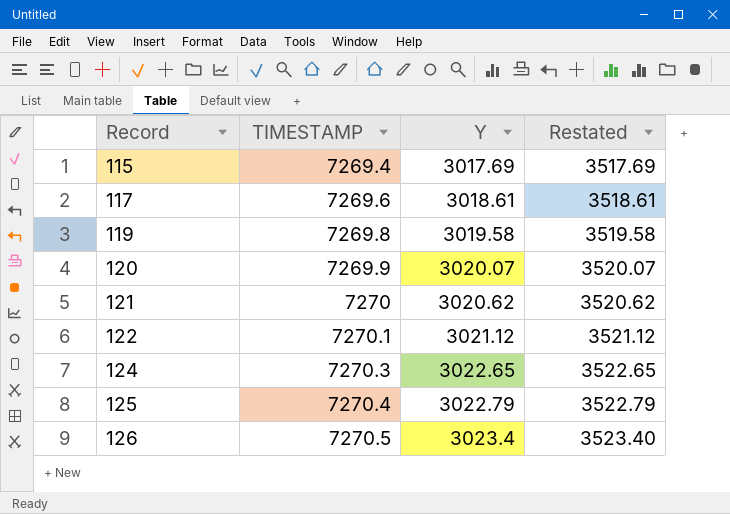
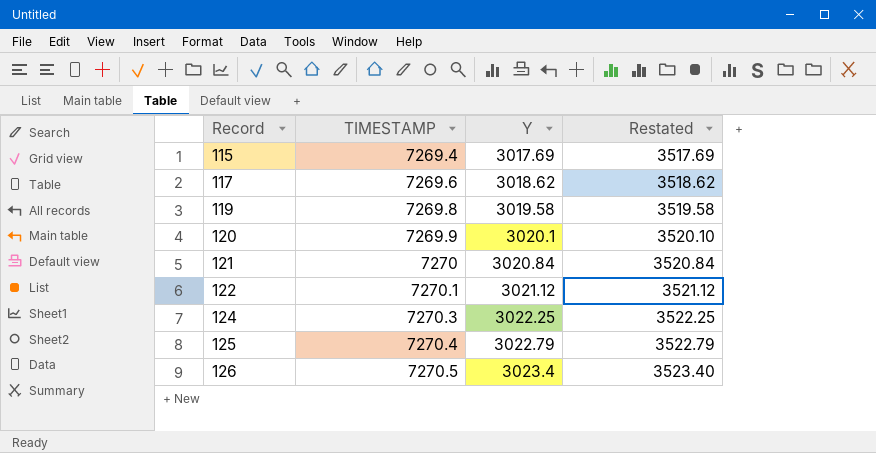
117 | Y: 3018.61 -> 3018.62
117 | Restated: 3518.61 -> 3518.62
120 | Y: 3020.07 -> 3020.1
120 | Restated: 3520.07 -> 3520.10
121 | Y: 3020.62 -> 3020.84
121 | Restated: 3520.62 -> 3520.84
124 | Y: 3022.65 -> 3022.25
124 | Restated: 3522.65 -> 3522.25

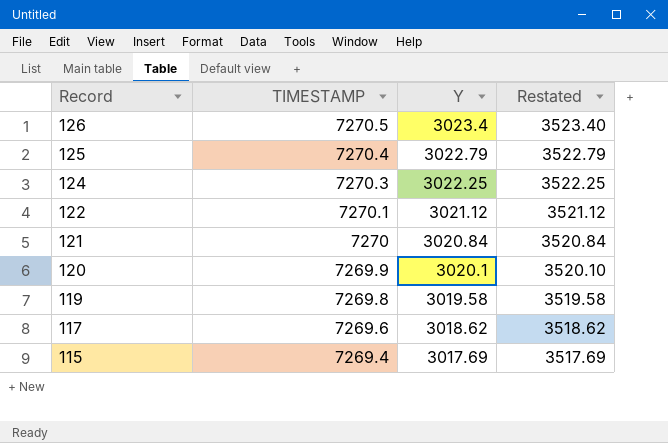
row order: Record ascending -> Record descending

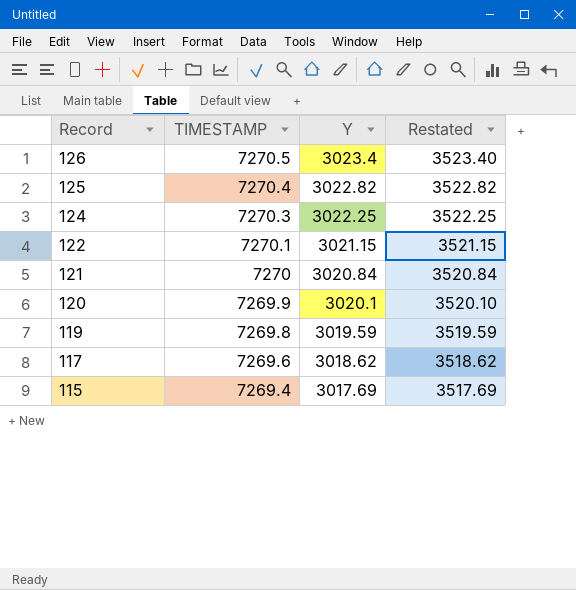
125 | Y: 3022.79 -> 3022.82
125 | Restated: 3522.79 -> 3522.82
122 | Y: 3021.12 -> 3021.15
122 | Restated: 3521.12 -> 3521.15
119 | Y: 3019.58 -> 3019.59
119 | Restated: 3519.58 -> 3519.59

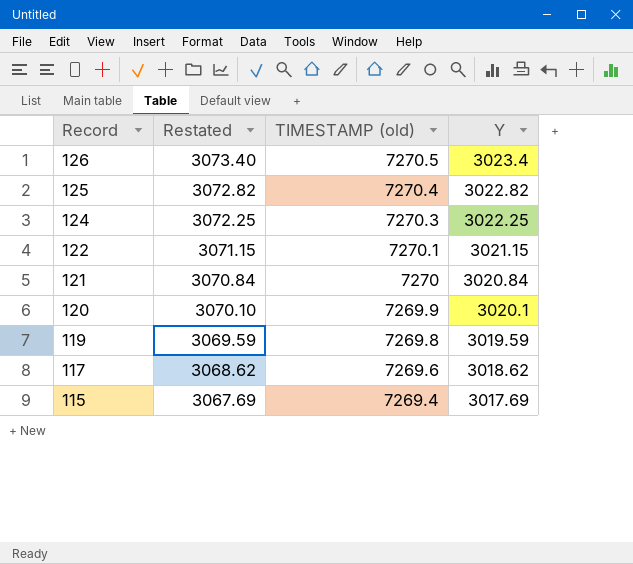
column Restated | formula: [Y] + 500 -> [Y] + 50
column Restated | position: 4 -> 2
column name: TIMESTAMP -> TIMESTAMP (old)

